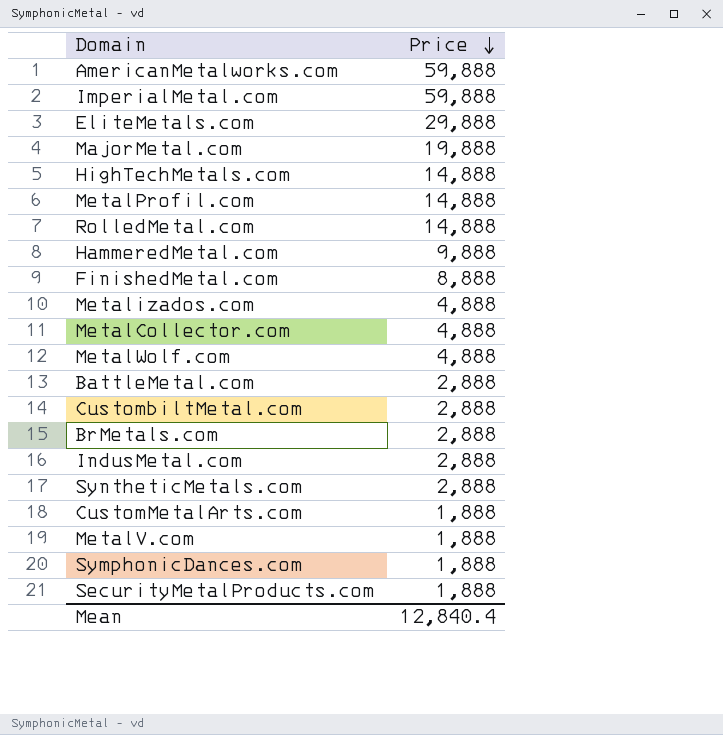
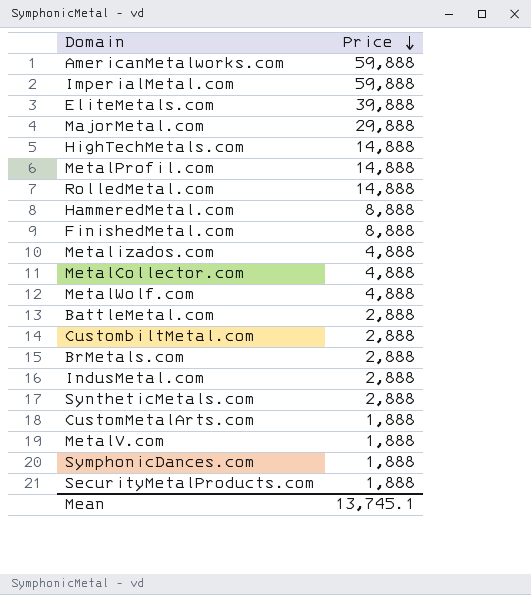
EliteMetals.com | Price: 29,888 -> 39,888
MajorMetal.com | Price: 19,888 -> 29,888
HammeredMetal.com | Price: 9,888 -> 8,888
Mean | Price: 12,840.4 -> 13,745.1

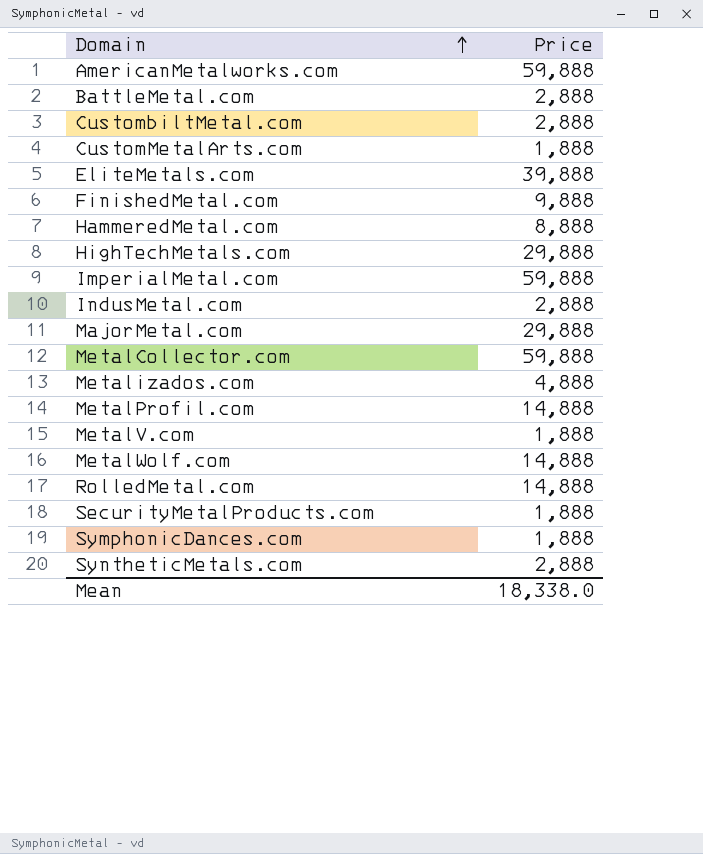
row order: Price descending -> Domain ascending
row BrMetals.com: 2,888 -> none
FinishedMetal.com | Price: 8,888 -> 9,888
HighTechMetals.com | Price: 14,888 -> 29,888
MetalCollector.com | Price: 4,888 -> 59,888
MetalWolf.com | Price: 4,888 -> 14,888
Mean | Price: 13,745.1 -> 18,338.0

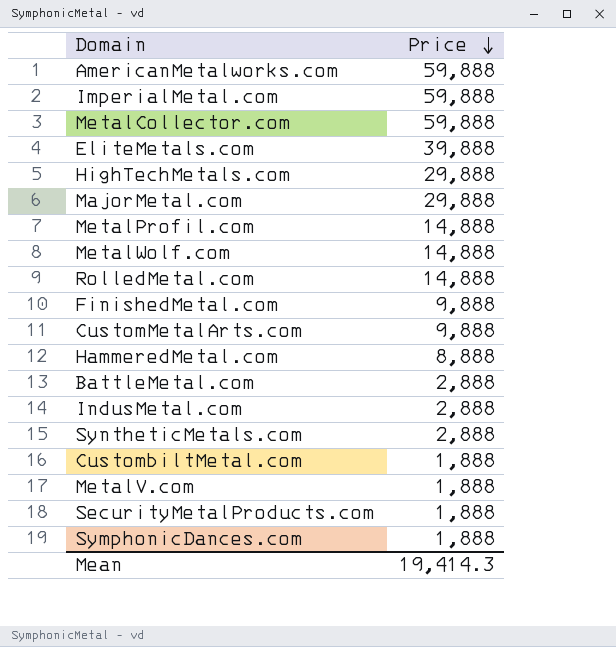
row order: Domain ascending -> Price descending
row Metalizados.com: 4,888 -> none
CustomMetalArts.com | Price: 1,888 -> 9,888
CustombiltMetal.com | Price: 2,888 -> 1,888
Mean | Price: 18,338.0 -> 19,414.3

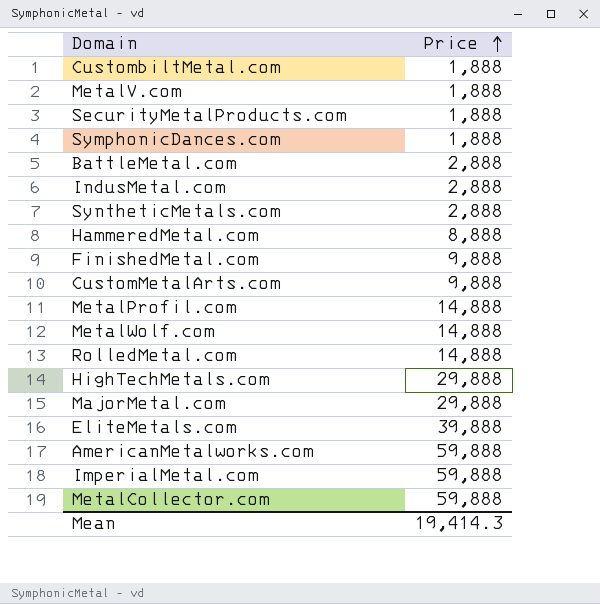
row order: Price descending -> Price ascending

